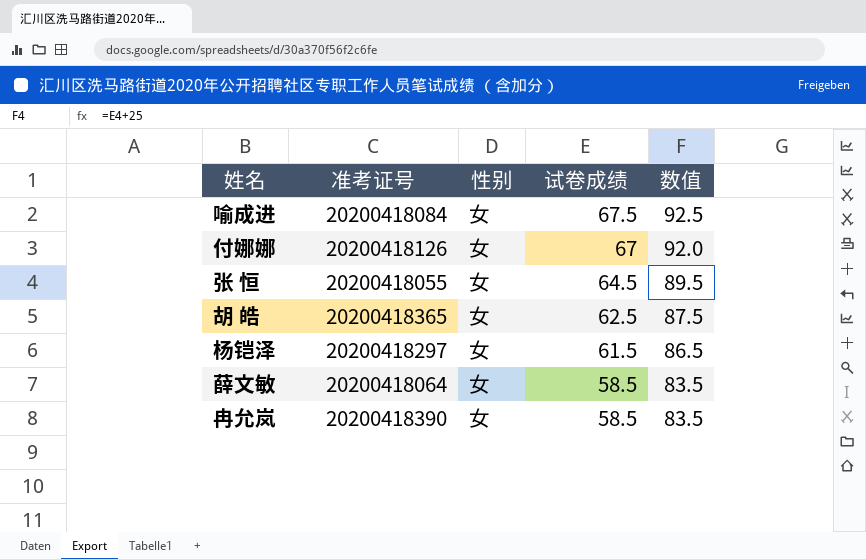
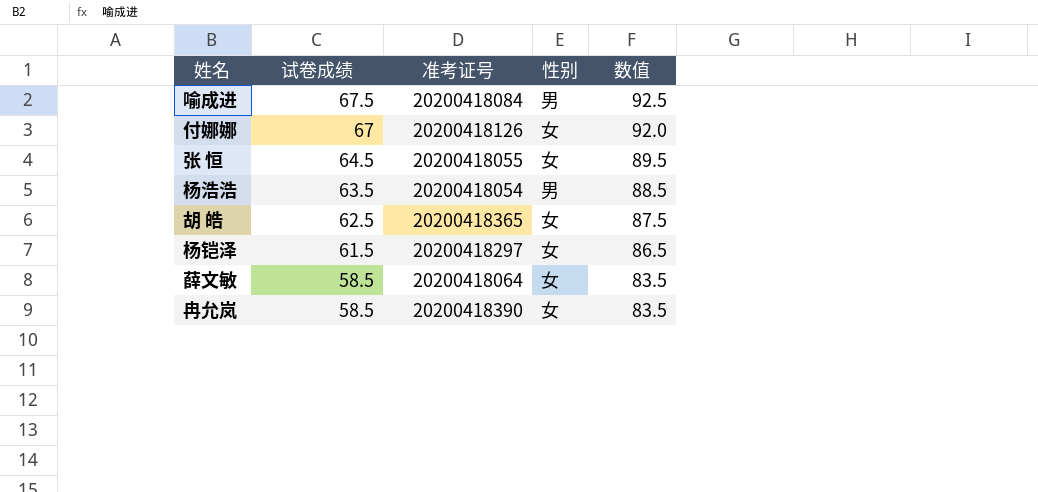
column 试卷成绩 | position: 4 -> 2
喻成进 | 性别: 女 -> 男
row 杨浩浩: none -> 63.5 | 20200418054 | 男 | 88.5

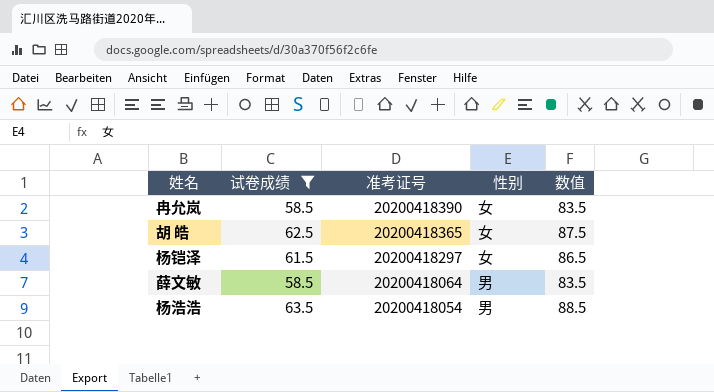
filter: none -> 试卷成绩 <= 63.5
row order: 试卷成绩 descending -> 准考证号 descending
薛文敏 | 性别: 女 -> 男

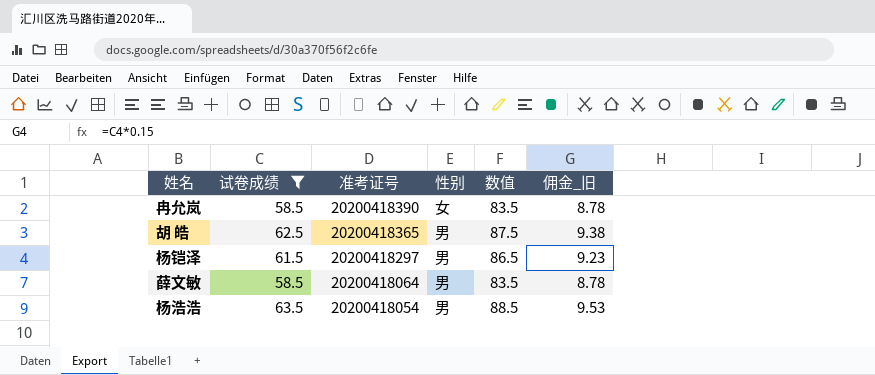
column 佣金_旧 | formula: none -> [试卷成绩] * 0.15
胡 皓 | 性别: 女 -> 男
杨铠泽 | 性别: 女 -> 男

